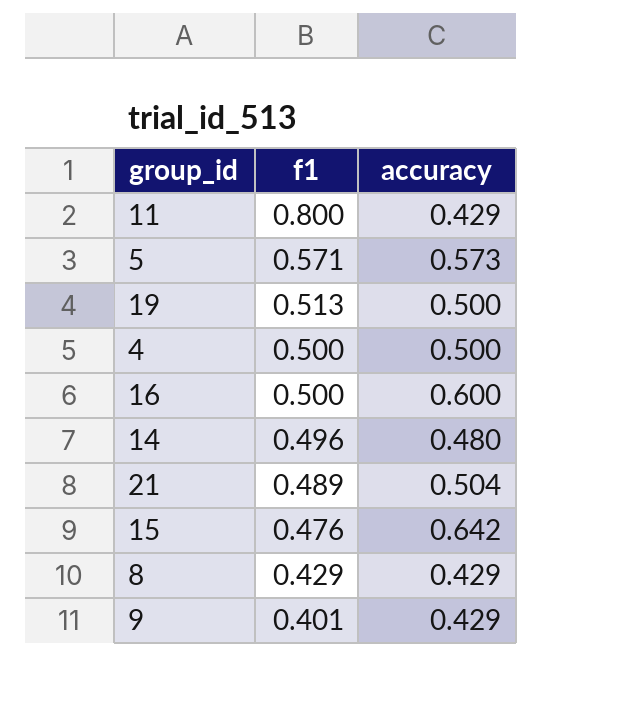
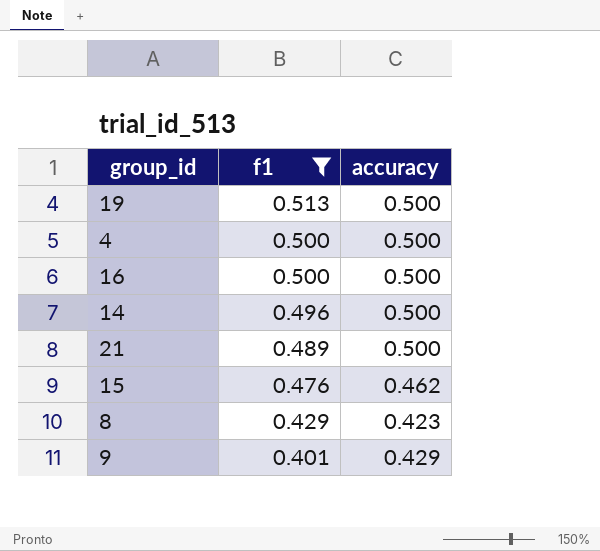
filter: none -> f1 <= 0.513
16 | accuracy: 0.600 -> 0.500
14 | accuracy: 0.480 -> 0.500
21 | accuracy: 0.504 -> 0.500
15 | accuracy: 0.642 -> 0.462
8 | accuracy: 0.429 -> 0.423

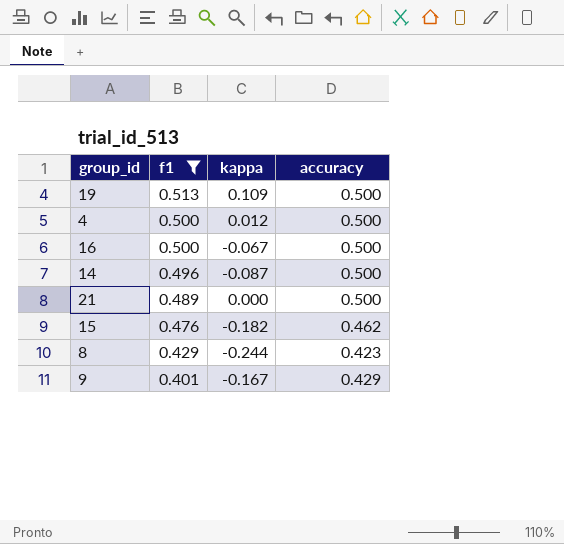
column kappa | position: none -> 3

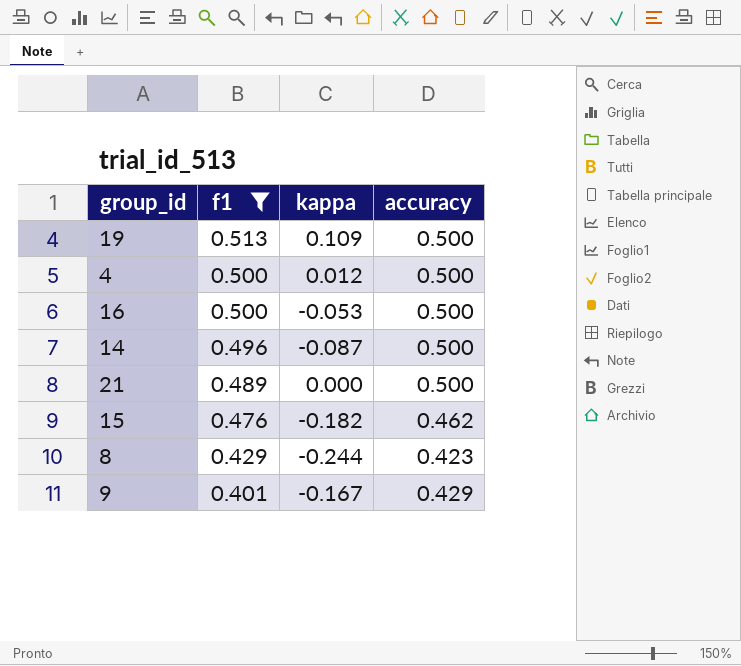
16 | kappa: -0.067 -> -0.053

